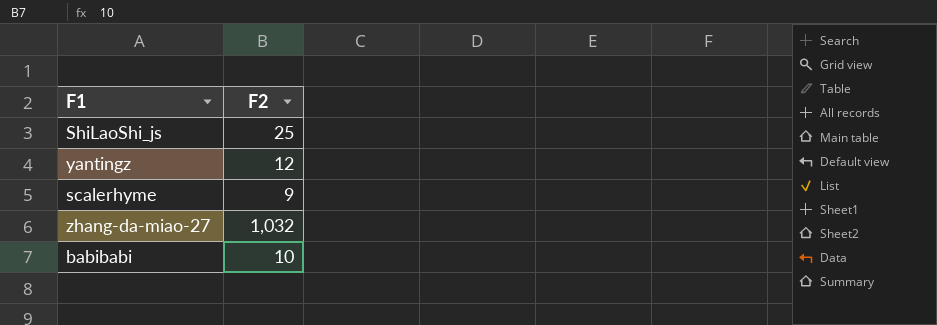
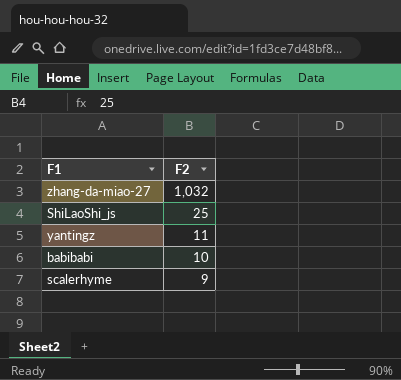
row order: none -> F2 descending
yantingz | F2: 12 -> 11

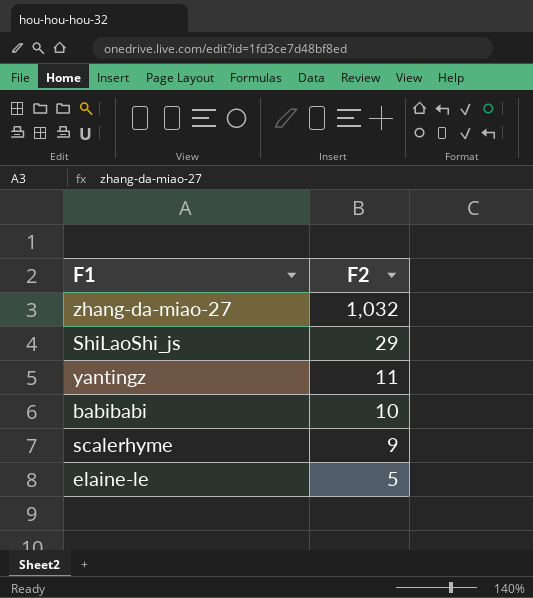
ShiLaoShi_js | F2: 25 -> 29
row elaine-le: none -> 5

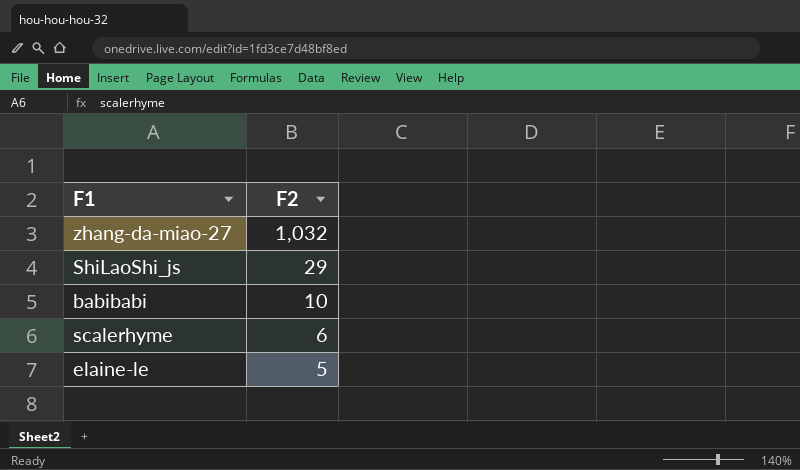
row yantingz: 11 -> none
scalerhyme | F2: 9 -> 6

